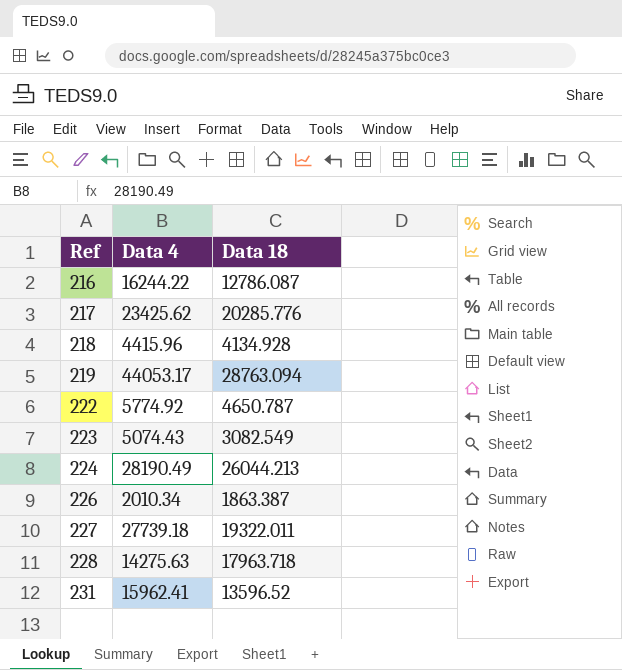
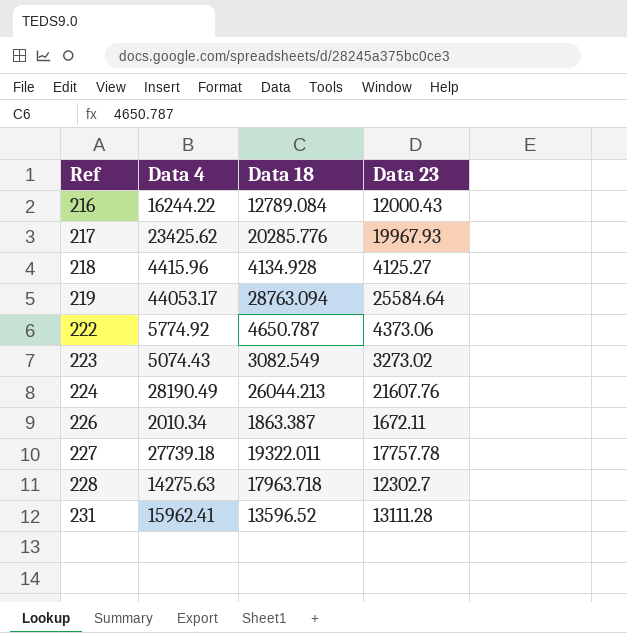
column Data 23 | position: none -> 4
216 | Data 18: 12786.087 -> 12789.084

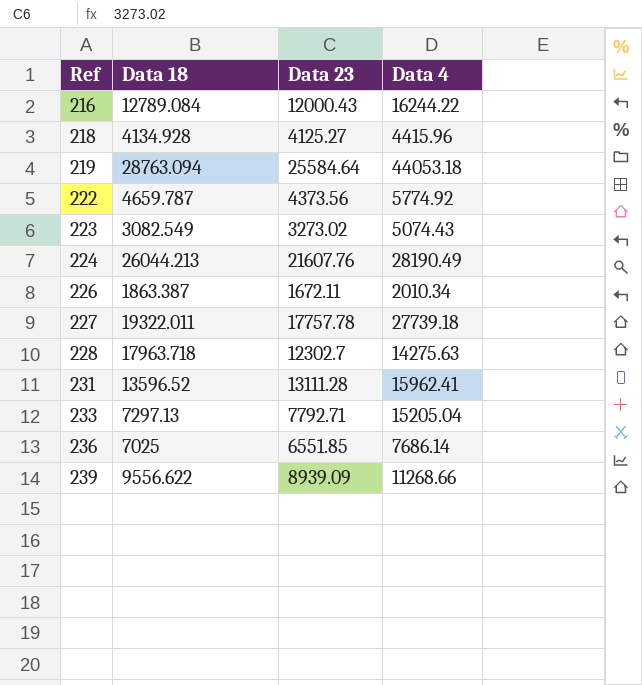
column Data 4 | position: 2 -> 4
row 217: 23425.62 | 20285.776 | 19967.93 -> none
219 | Data 4: 44053.17 -> 44053.18
222 | Data 18: 4650.787 -> 4659.787
222 | Data 23: 4373.06 -> 4373.56
row 233: none -> 7297.13 | 7792.71 | 15205.04
row 236: none -> 7025 | 6551.85 | 7686.14
row 239: none -> 9556.622 | 8939.09 | 11268.66

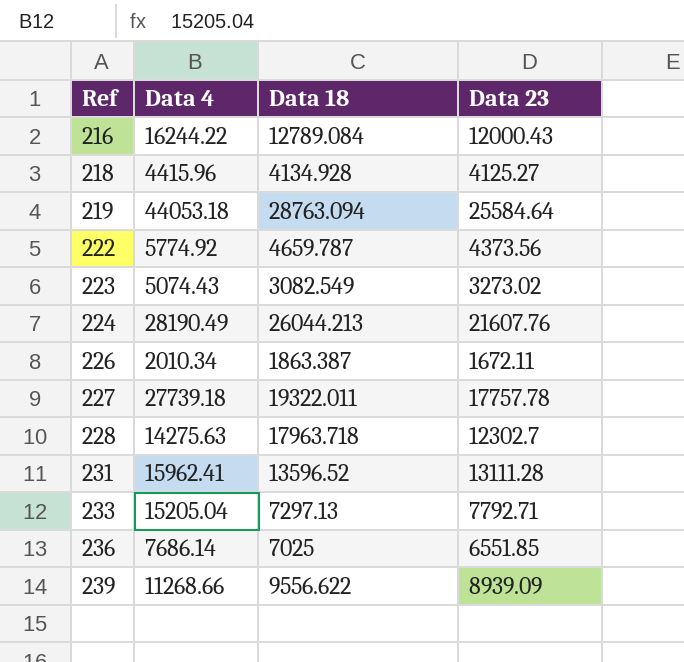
column Data 4 | position: 4 -> 2

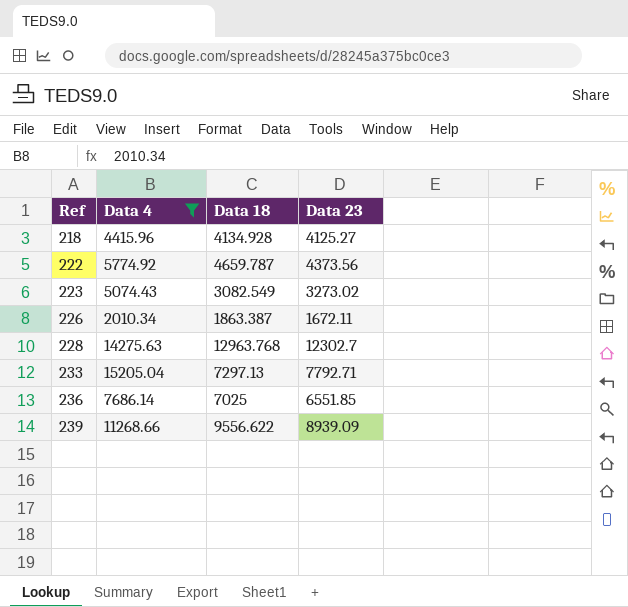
filter: none -> Data 4 <= 15205.04
228 | Data 18: 17963.718 -> 12963.768

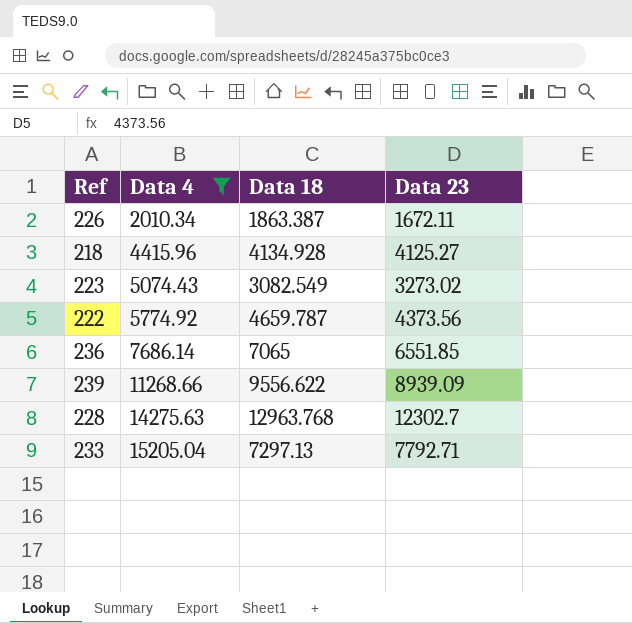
row order: Ref ascending -> Data 4 ascending
236 | Data 18: 7025 -> 7065

